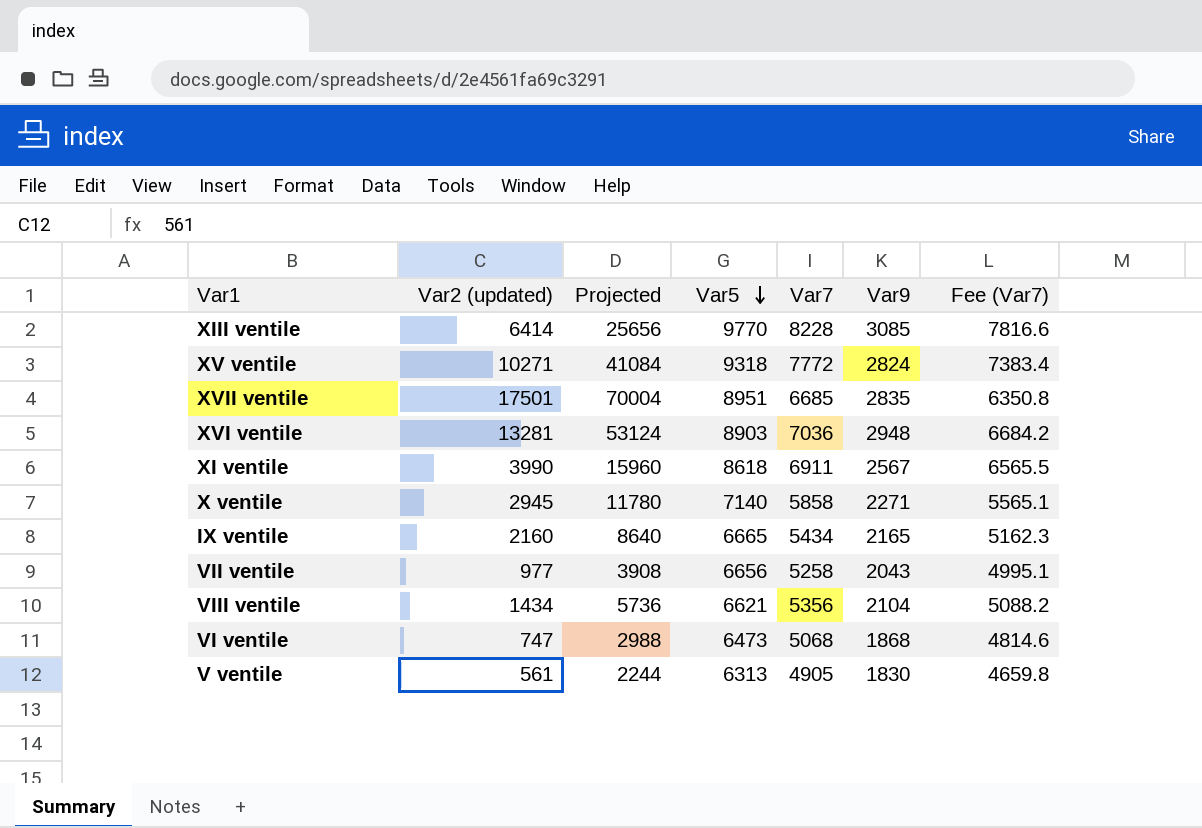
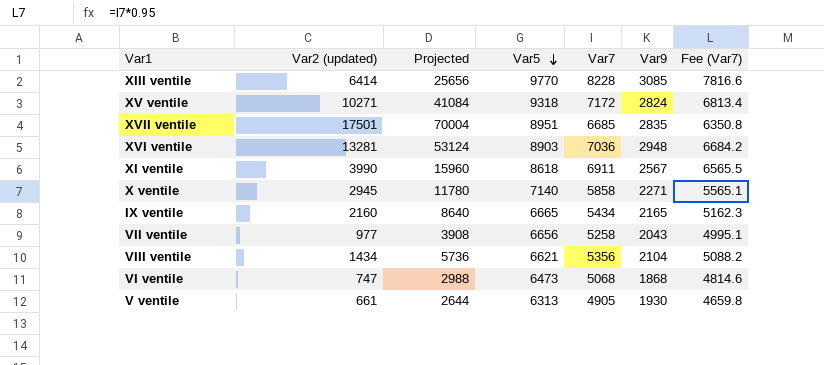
XV ventile | Var7: 7772 -> 7172
XV ventile | Fee (Var7): 7383.4 -> 6813.4
V ventile | Var2 (updated): 561 -> 661
V ventile | Projected: 2244 -> 2644
V ventile | Var9: 1830 -> 1930

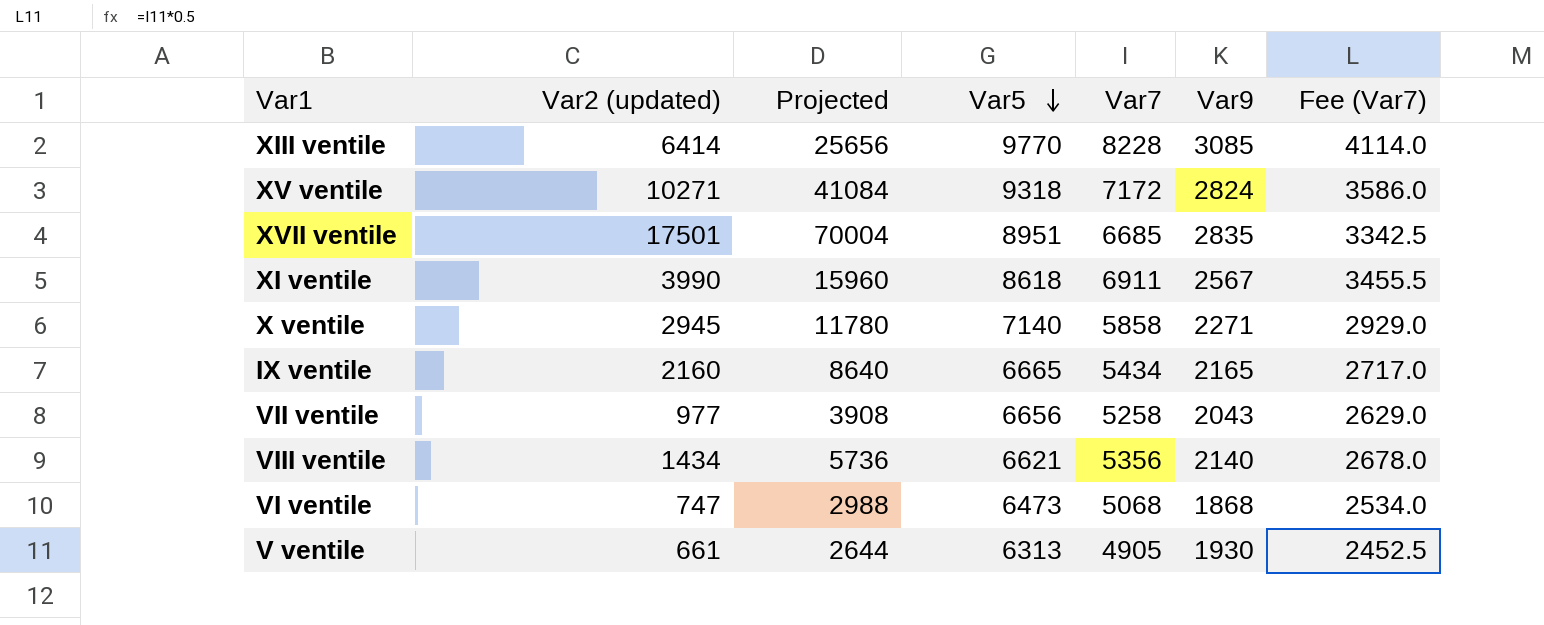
column Fee (Var7) | formula: [Var7] * 0.95 -> [Var7] * 0.5
row XVI ventile: 13281 | 53124 | 8903 | 7036 | 2948 | 6684.2 -> none
VIII ventile | Var9: 2104 -> 2140

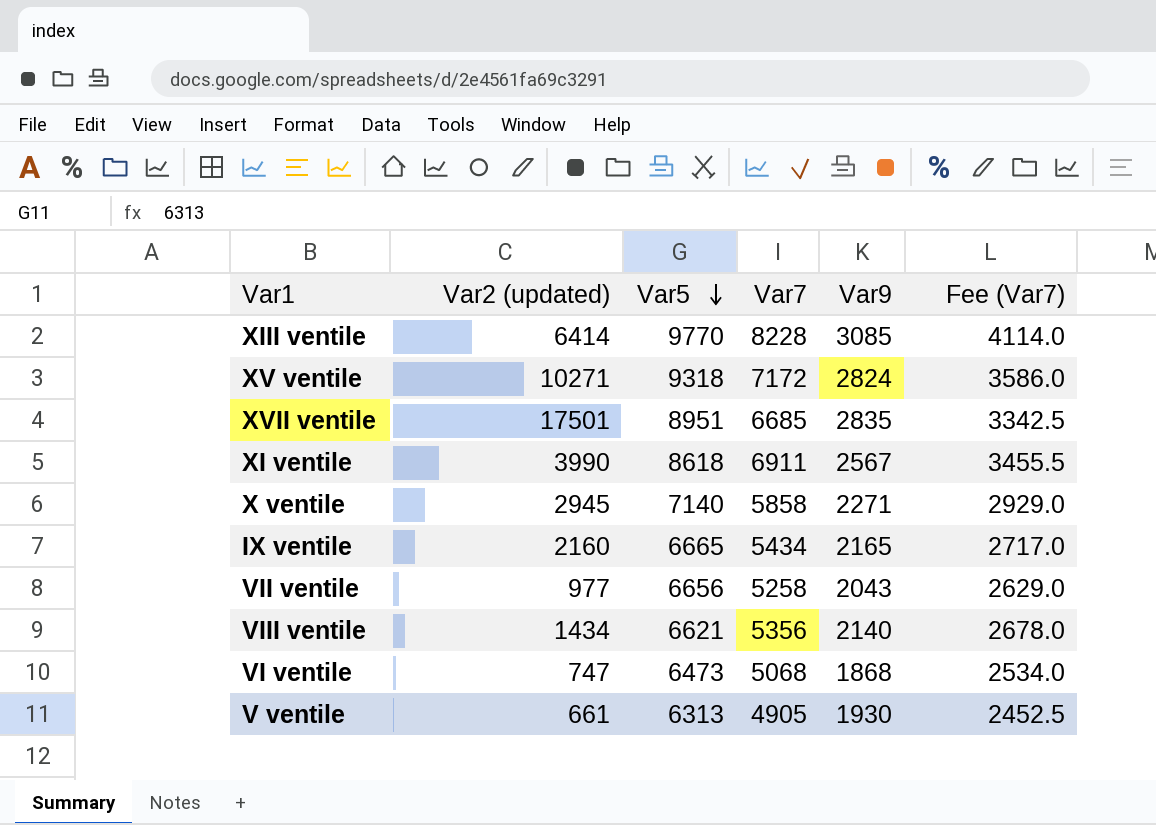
column Projected | formula: [Var2 (updated)] * 4 -> none

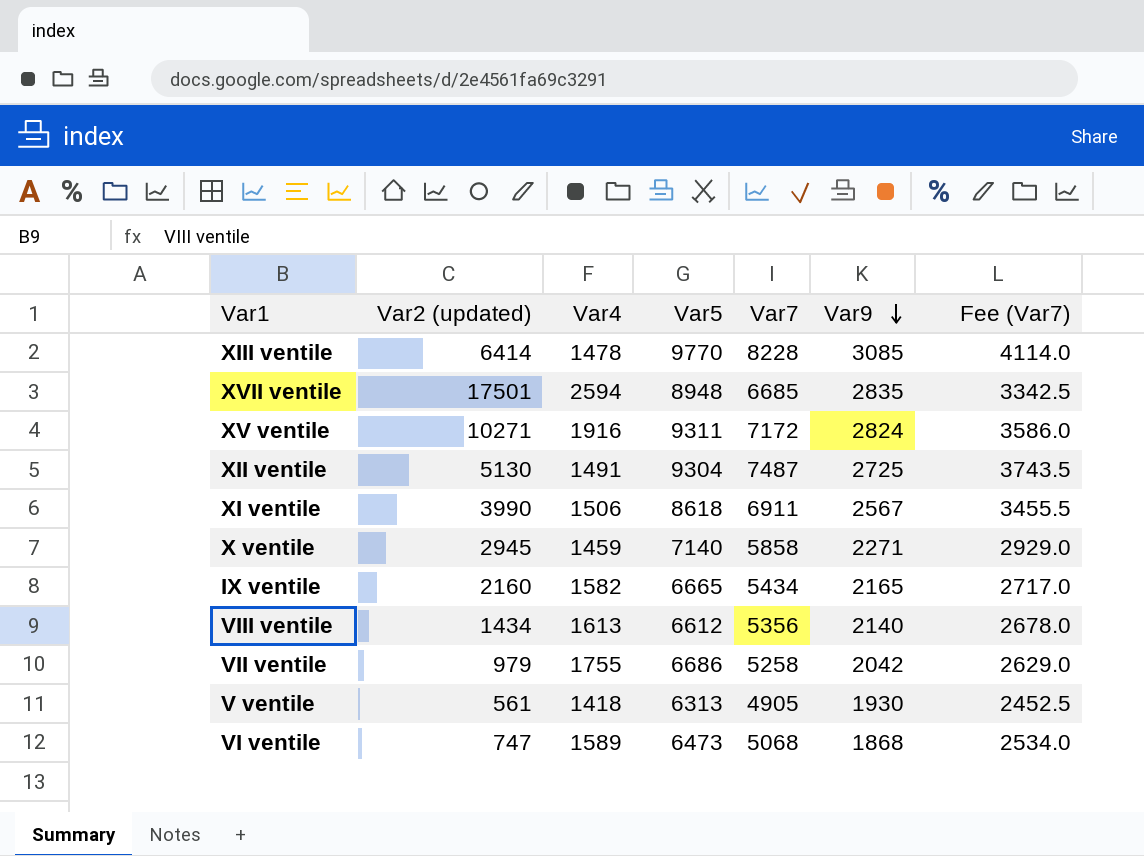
row order: Var5 descending -> Var9 descending
column Var4 | position: none -> 3
XVII ventile | Var5: 8951 -> 8948
XV ventile | Var5: 9318 -> 9311
row XII ventile: none -> 5130 | 1491 | 9304 | 7487 | 2725 | 3743.5
VIII ventile | Var5: 6621 -> 6612
VII ventile | Var2 (updated): 977 -> 979
VII ventile | Var5: 6656 -> 6686
VII ventile | Var9: 2043 -> 2042
V ventile | Var2 (updated): 661 -> 561

